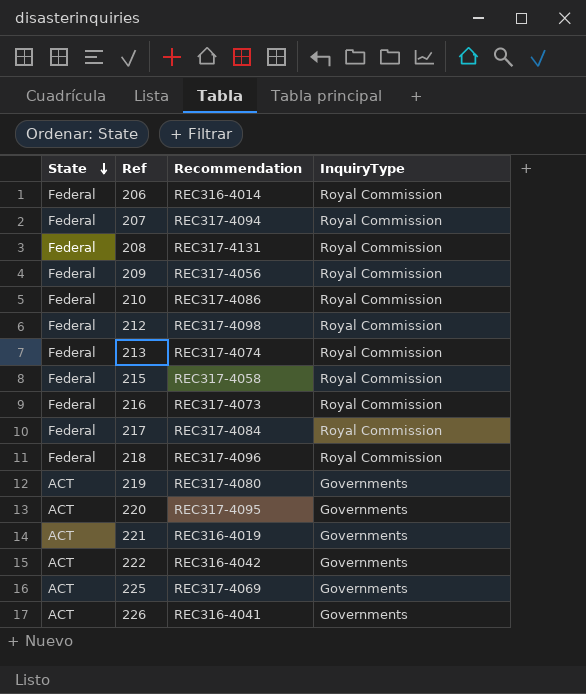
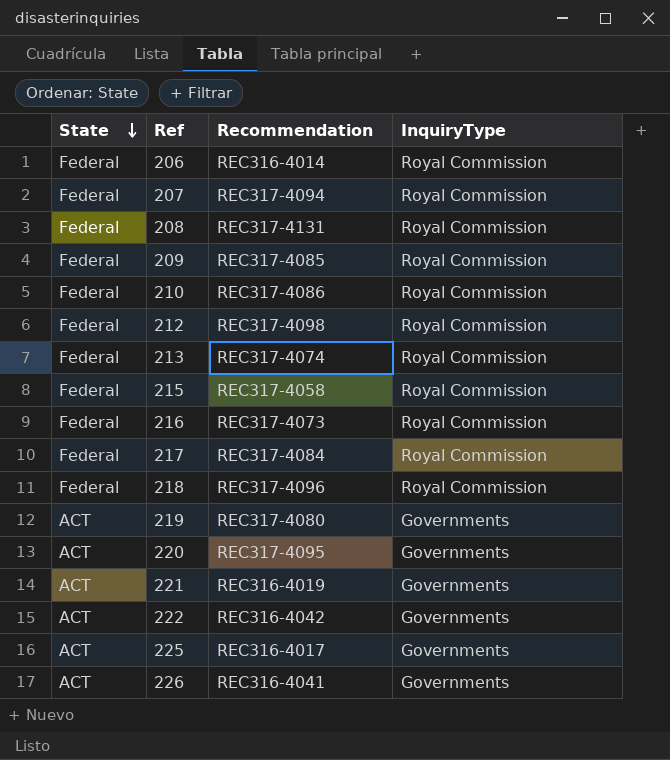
209 | Recommendation: REC317-4056 -> REC317-4085
225 | Recommendation: REC317-4069 -> REC316-4017

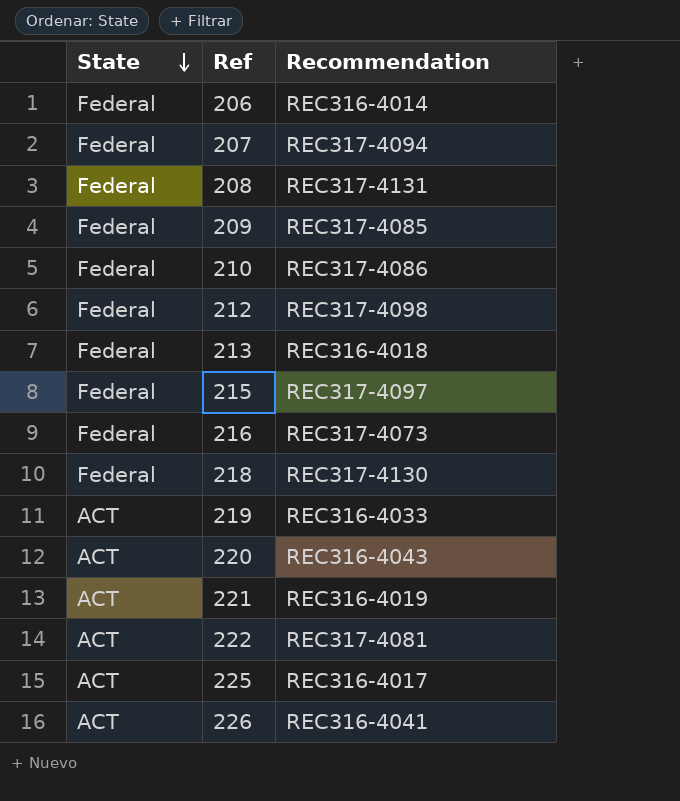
column InquiryType | position: 4 -> none
row 217: Federal | REC317-4084 | Royal Commission -> none
213 | Recommendation: REC317-4074 -> REC316-4018
215 | Recommendation: REC317-4058 -> REC317-4097
218 | Recommendation: REC317-4096 -> REC317-4130
219 | Recommendation: REC317-4080 -> REC316-4033
220 | Recommendation: REC317-4095 -> REC316-4043
222 | Recommendation: REC316-4042 -> REC317-4081

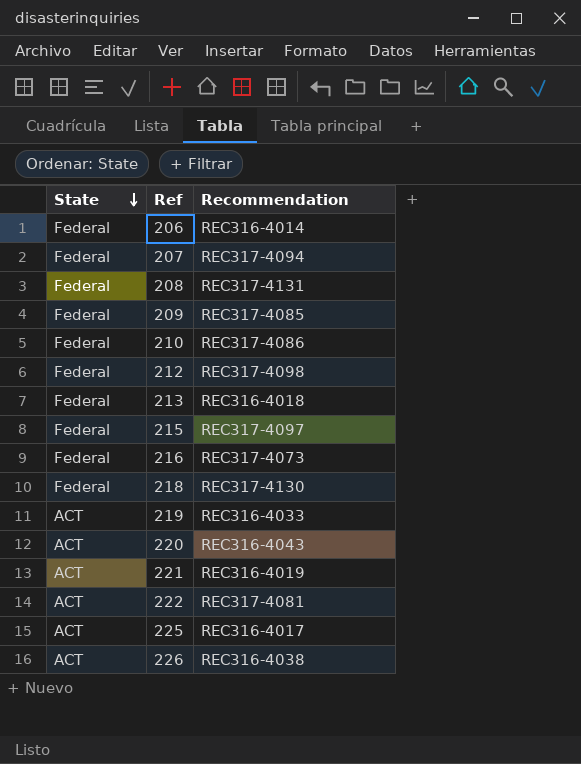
226 | Recommendation: REC316-4041 -> REC316-4038

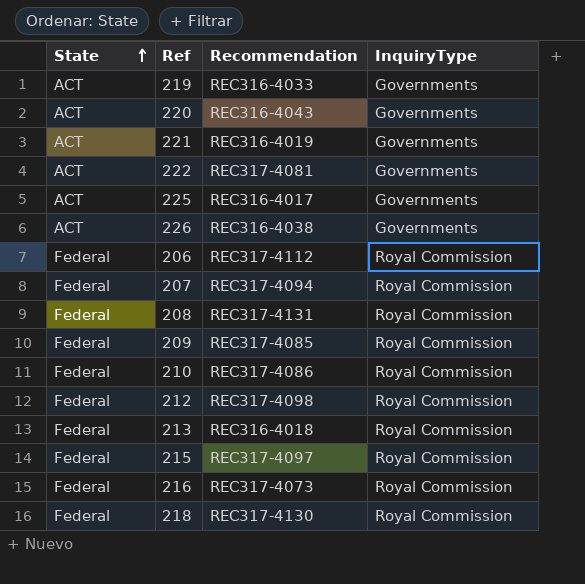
row order: State descending -> State ascending
column InquiryType | position: none -> 4
206 | Recommendation: REC316-4014 -> REC317-4112

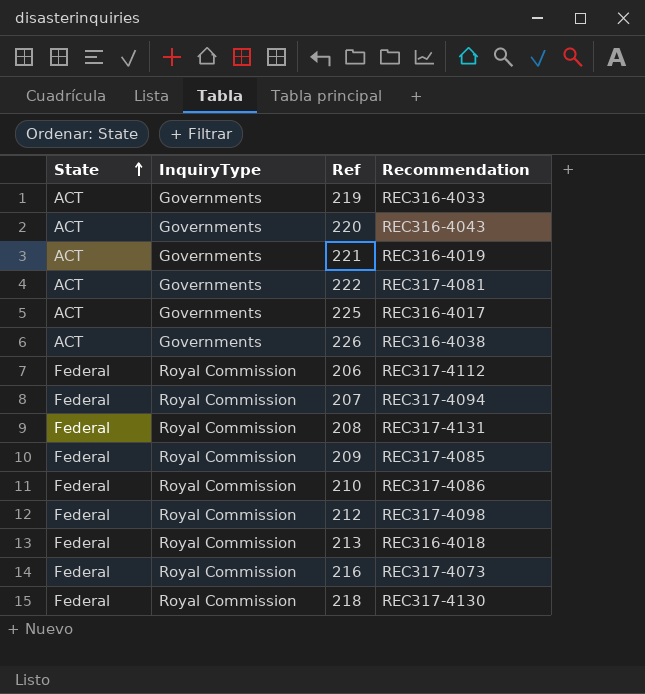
column InquiryType | position: 4 -> 2
row 215: Federal | REC317-4097 | Royal Commission -> none

